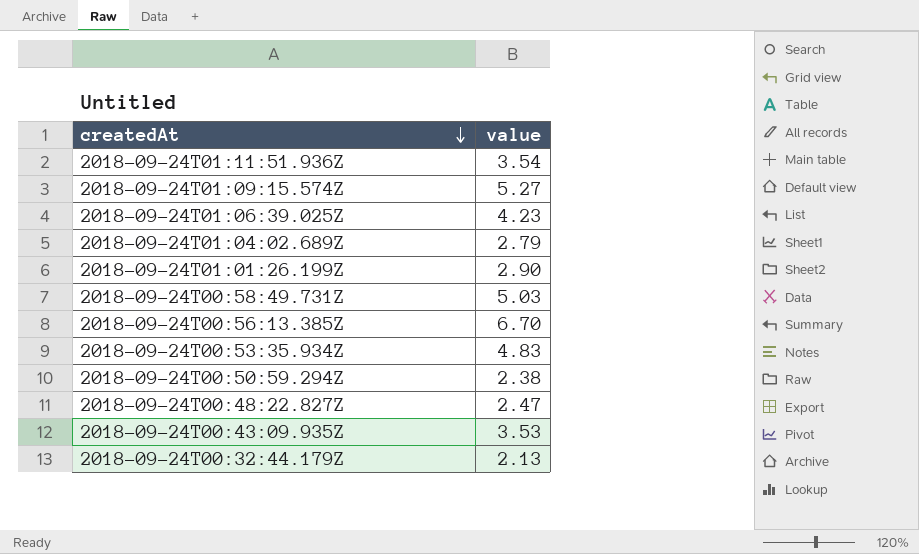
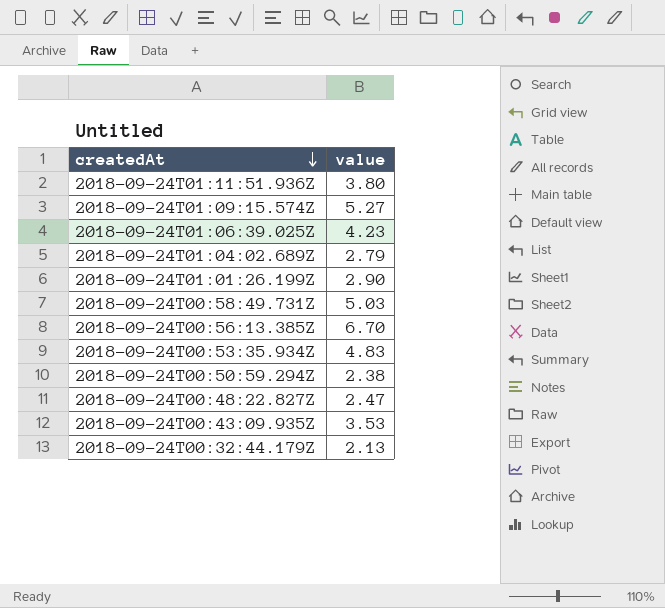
2018-09-24T01:11:51.936Z | value: 3.54 -> 3.80

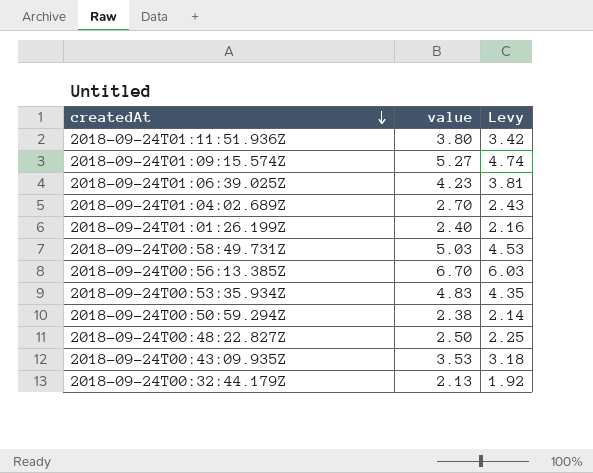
column Levy | formula: none -> [value] * 0.9
2018-09-24T01:04:02.689Z | value: 2.79 -> 2.70
2018-09-24T01:01:26.199Z | value: 2.90 -> 2.40
2018-09-24T00:48:22.827Z | value: 2.47 -> 2.50

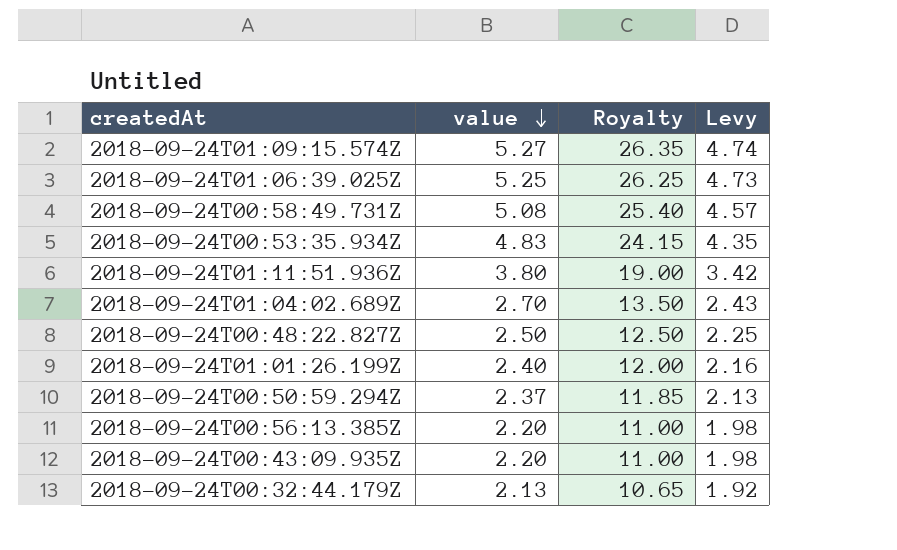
row order: createdAt descending -> value descending
column Royalty | formula: none -> [value] * 5
2018-09-24T01:06:39.025Z | value: 4.23 -> 5.25
2018-09-24T01:06:39.025Z | Levy: 3.81 -> 4.73
2018-09-24T00:58:49.731Z | value: 5.03 -> 5.08
2018-09-24T00:58:49.731Z | Levy: 4.53 -> 4.57
2018-09-24T00:50:59.294Z | value: 2.38 -> 2.37
2018-09-24T00:50:59.294Z | Levy: 2.14 -> 2.13
2018-09-24T00:56:13.385Z | value: 6.70 -> 2.20
2018-09-24T00:56:13.385Z | Levy: 6.03 -> 1.98
2018-09-24T00:43:09.935Z | value: 3.53 -> 2.20
2018-09-24T00:43:09.935Z | Levy: 3.18 -> 1.98

